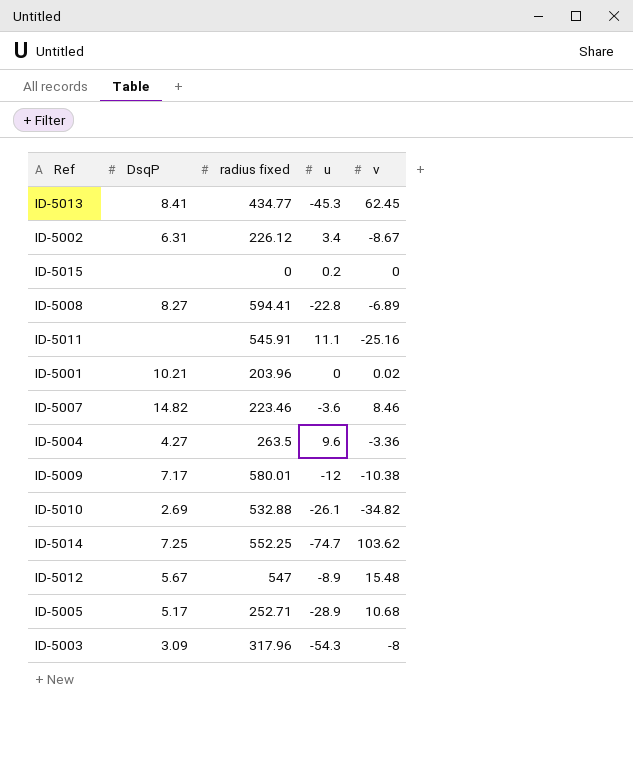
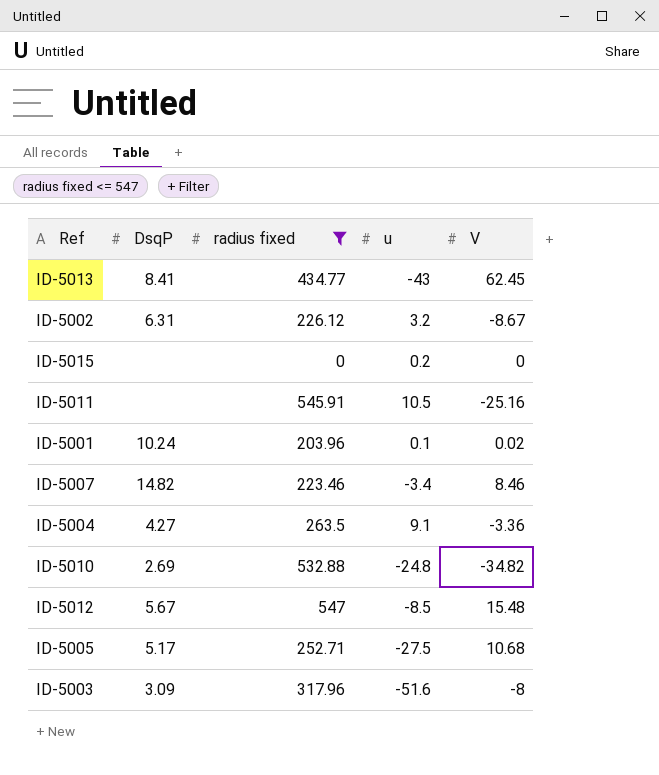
filter: none -> radius fixed <= 547
column name: v -> V
ID-5013 | u: -45.3 -> -43
ID-5002 | u: 3.4 -> 3.2
ID-5011 | u: 11.1 -> 10.5
ID-5001 | DsqP: 10.21 -> 10.24
ID-5001 | u: 0 -> 0.1
ID-5007 | u: -3.6 -> -3.4
ID-5004 | u: 9.6 -> 9.1
ID-5010 | u: -26.1 -> -24.8
ID-5012 | u: -8.9 -> -8.5
ID-5005 | u: -28.9 -> -27.5
ID-5003 | u: -54.3 -> -51.6

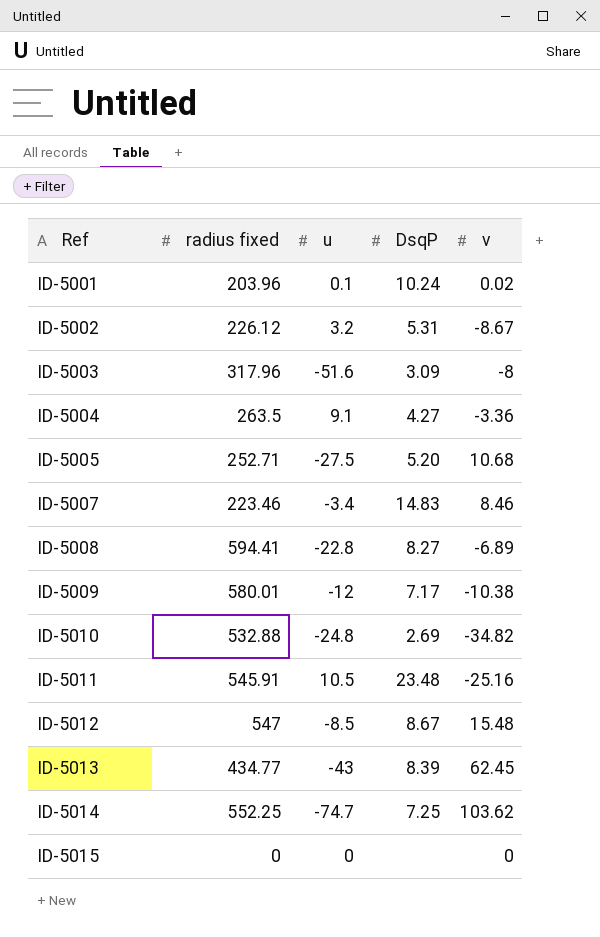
filter: radius fixed <= 547 -> none
row order: none -> Ref ascending
column DsqP | position: 2 -> 4
column name: V -> v
ID-5002 | DsqP: 6.31 -> 5.31
ID-5005 | DsqP: 5.17 -> 5.20
ID-5007 | DsqP: 14.82 -> 14.83
ID-5011 | DsqP: none -> 23.48
ID-5012 | DsqP: 5.67 -> 8.67
ID-5013 | DsqP: 8.41 -> 8.39
ID-5015 | u: 0.2 -> 0

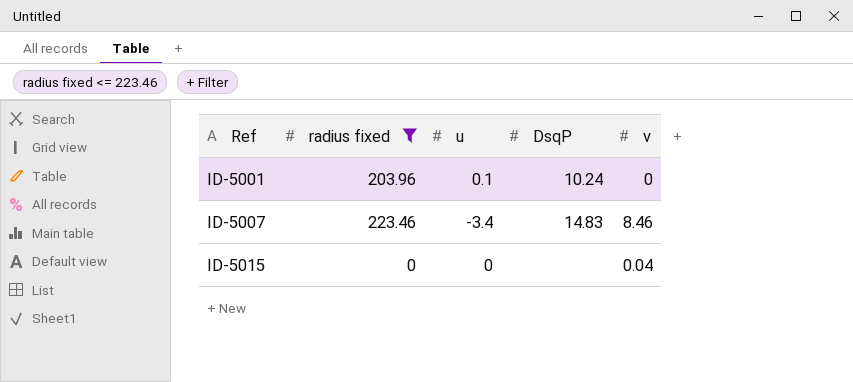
filter: none -> radius fixed <= 223.46
ID-5001 | v: 0.02 -> 0
ID-5015 | v: 0 -> 0.04

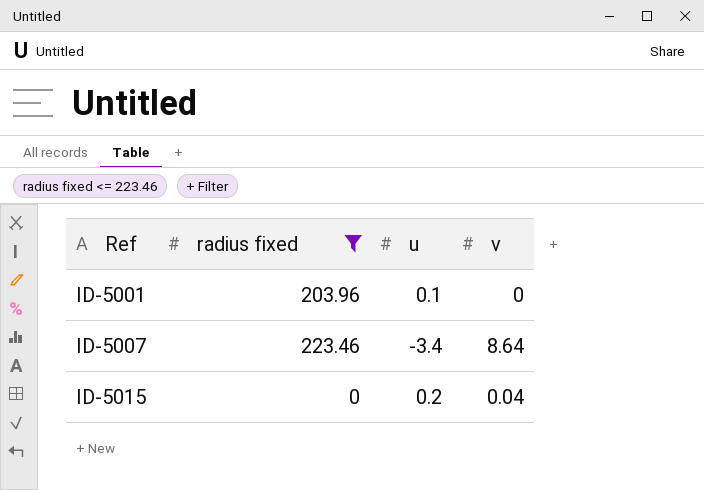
column DsqP | position: 4 -> none
ID-5007 | v: 8.46 -> 8.64
ID-5015 | u: 0 -> 0.2

